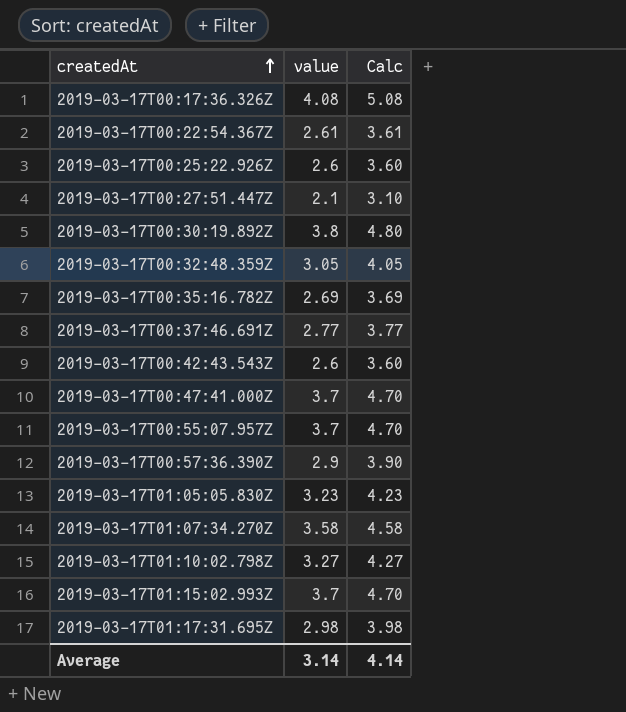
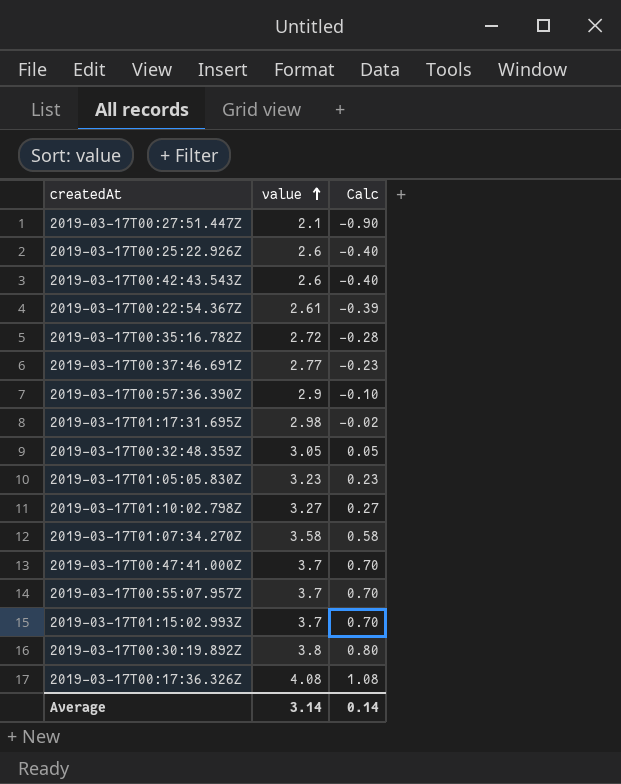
row order: createdAt ascending -> value ascending
column Calc | formula: [value] + 1 -> [value] - 3
2019-03-17T00:35:16.782Z | value: 2.69 -> 2.72
Average | Calc: 4.14 -> 0.14

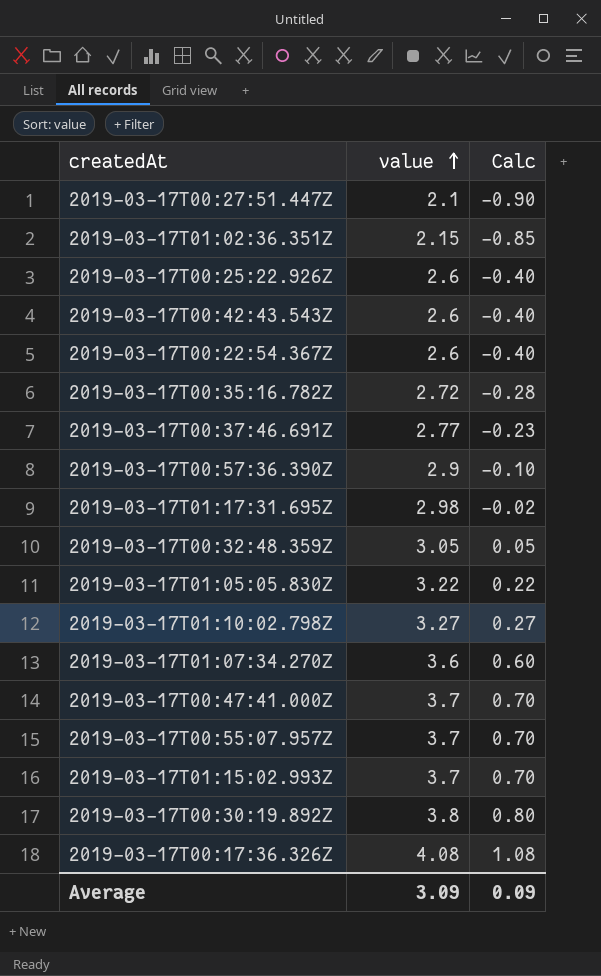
row 2019-03-17T01:02:36.351Z: none -> 2.15 | -0.85
2019-03-17T00:22:54.367Z | value: 2.61 -> 2.6
2019-03-17T00:22:54.367Z | Calc: -0.39 -> -0.40
2019-03-17T01:05:05.830Z | value: 3.23 -> 3.22
2019-03-17T01:05:05.830Z | Calc: 0.23 -> 0.22
2019-03-17T01:07:34.270Z | value: 3.58 -> 3.6
2019-03-17T01:07:34.270Z | Calc: 0.58 -> 0.60
Average | value: 3.14 -> 3.09
Average | Calc: 0.14 -> 0.09

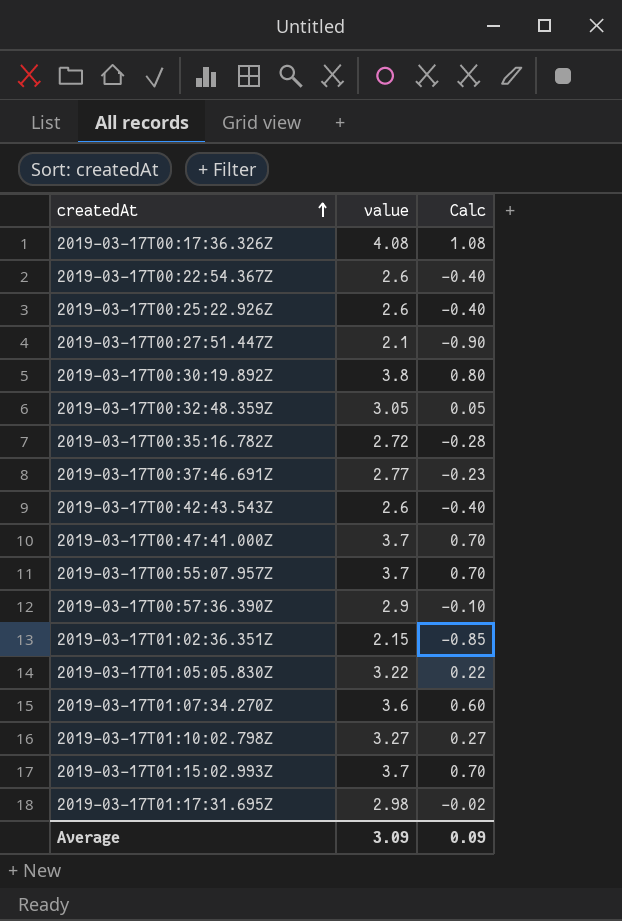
row order: value ascending -> createdAt ascending

